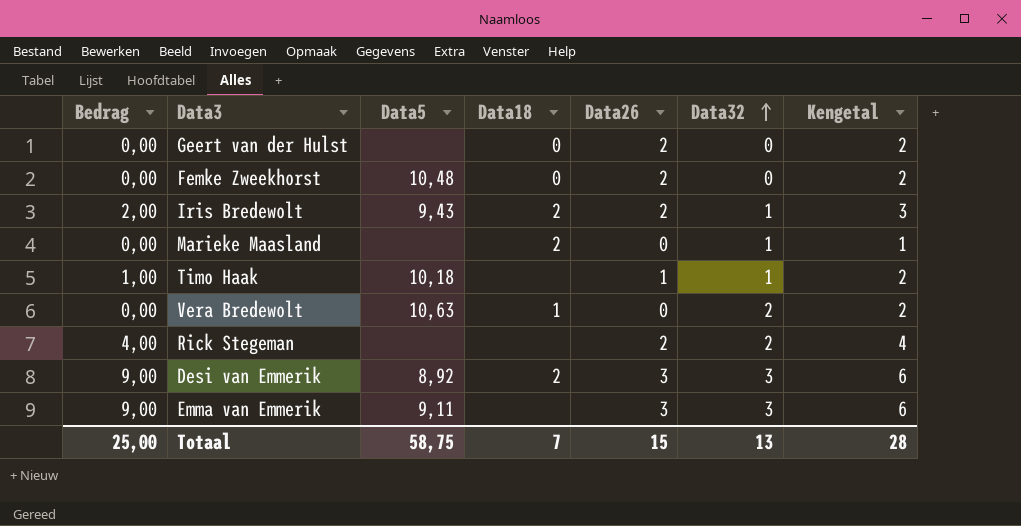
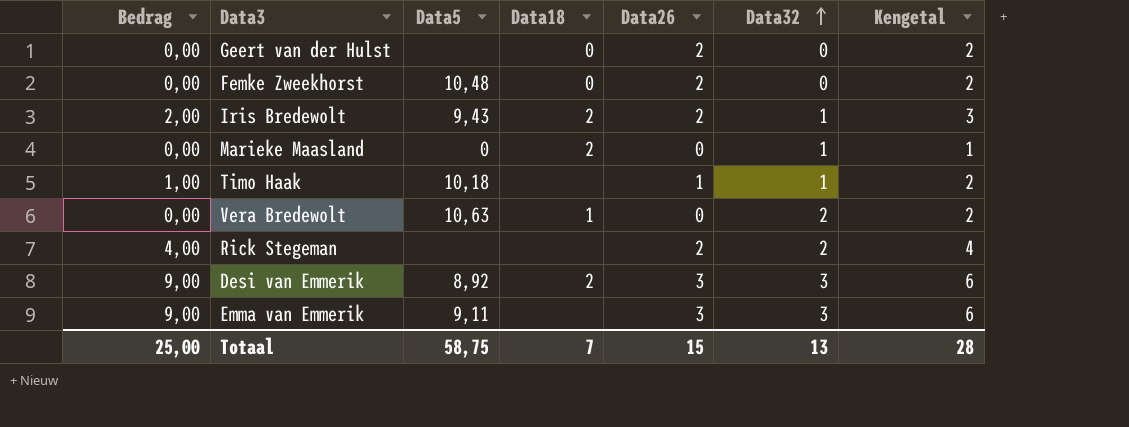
Marieke Maasland | Data5: none -> 0

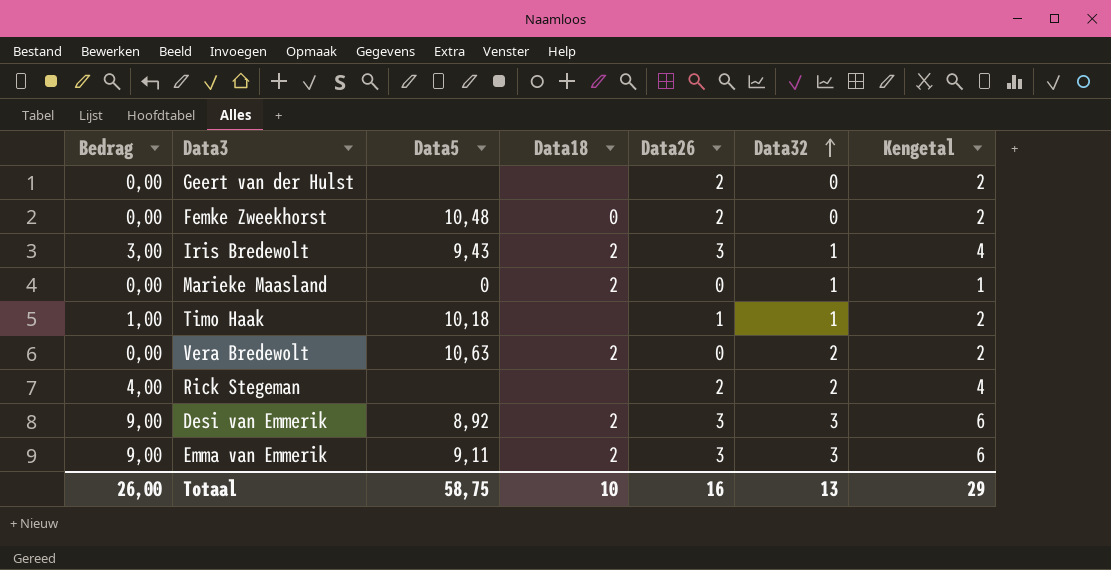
Geert van der Hulst | Data18: 0 -> none
Iris Bredewolt | Bedrag: 2,00 -> 3,00
Iris Bredewolt | Data26: 2 -> 3
Iris Bredewolt | Kengetal: 3 -> 4
Vera Bredewolt | Data18: 1 -> 2
Emma van Emmerik | Data18: none -> 2
Totaal | Bedrag: 25,00 -> 26,00
Totaal | Data18: 7 -> 10
Totaal | Data26: 15 -> 16
Totaal | Kengetal: 28 -> 29

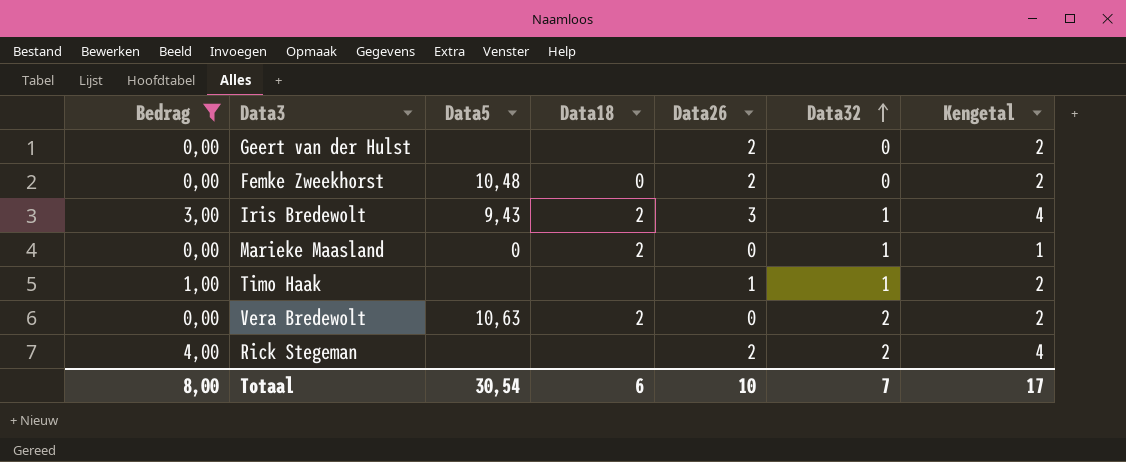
filter: none -> Bedrag != 9,00
Timo Haak | Data5: 10,18 -> none
Totaal | Bedrag: 26,00 -> 8,00
Totaal | Data5: 58,75 -> 30,54
Totaal | Data18: 10 -> 6
Totaal | Data26: 16 -> 10
Totaal | Data32: 13 -> 7
Totaal | Kengetal: 29 -> 17

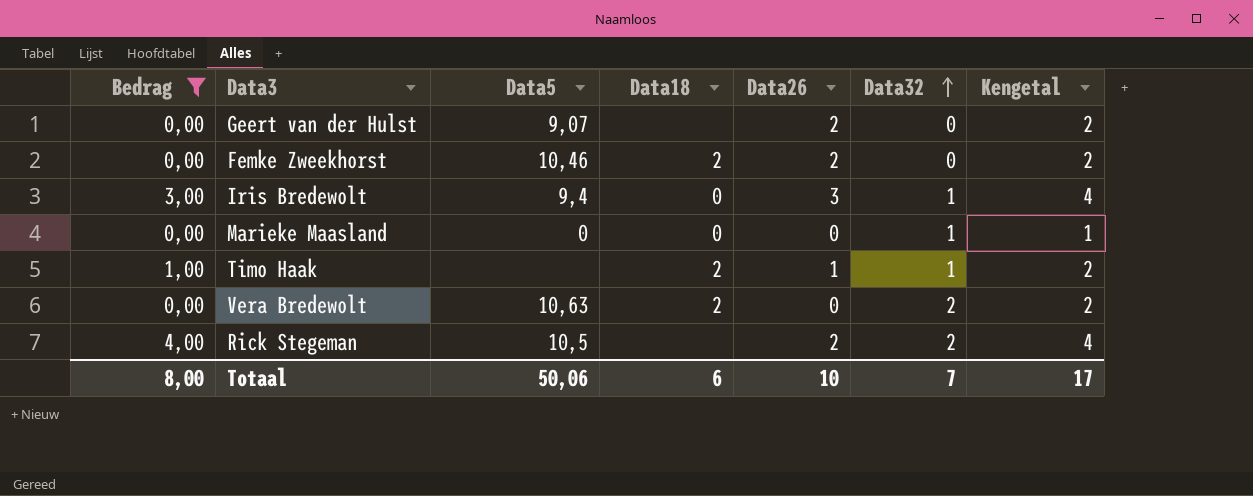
Geert van der Hulst | Data5: none -> 9,07
Femke Zweekhorst | Data5: 10,48 -> 10,46
Femke Zweekhorst | Data18: 0 -> 2
Iris Bredewolt | Data5: 9,43 -> 9,4
Iris Bredewolt | Data18: 2 -> 0
Marieke Maasland | Data18: 2 -> 0
Timo Haak | Data18: none -> 2
Rick Stegeman | Data5: none -> 10,5
Totaal | Data5: 30,54 -> 50,06

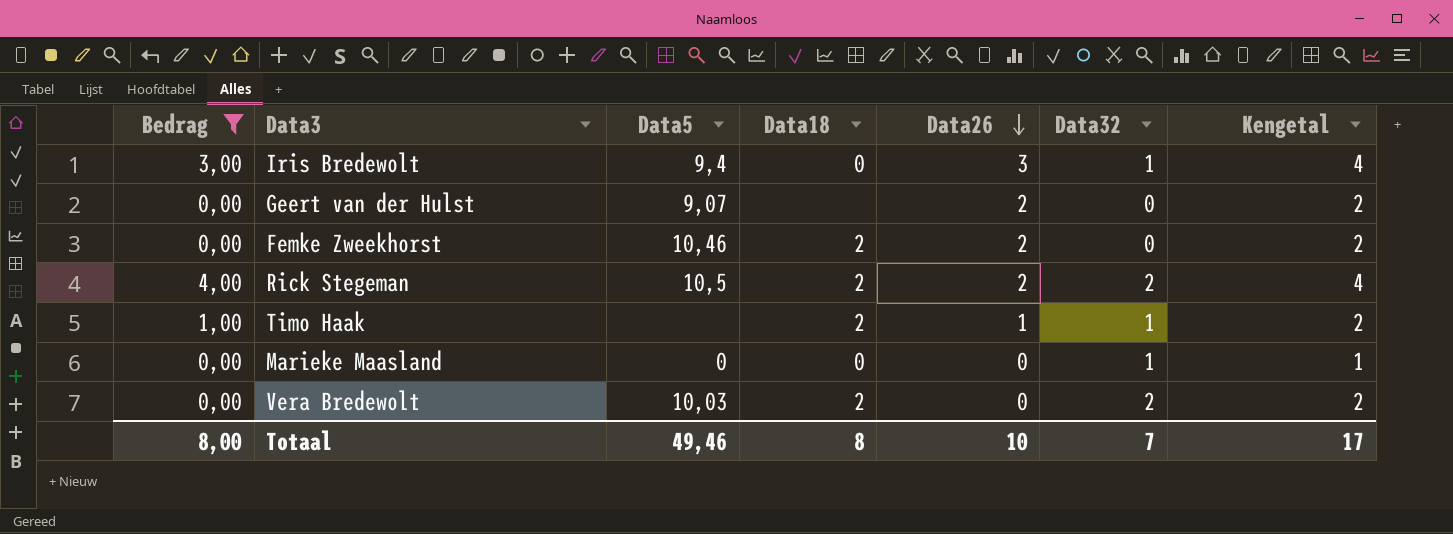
row order: Data32 ascending -> Data26 descending
Rick Stegeman | Data18: none -> 2
Vera Bredewolt | Data5: 10,63 -> 10,03
Totaal | Data5: 50,06 -> 49,46
Totaal | Data18: 6 -> 8

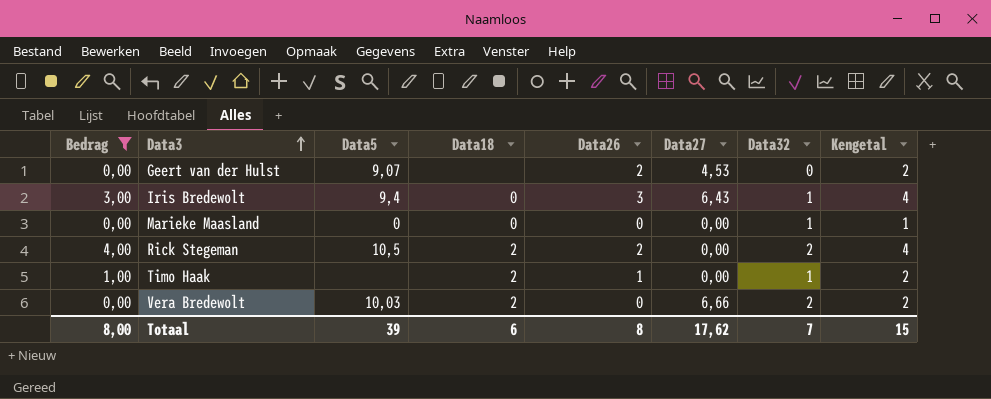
row order: Data26 descending -> Data3 ascending
column Data27 | position: none -> 6
row Femke Zweekhorst: 0,00 | 10,46 | 2 | 2 | 0 | 2 -> none
Totaal | Data5: 49,46 -> 39
Totaal | Data18: 8 -> 6
Totaal | Data26: 10 -> 8
Totaal | Kengetal: 17 -> 15

